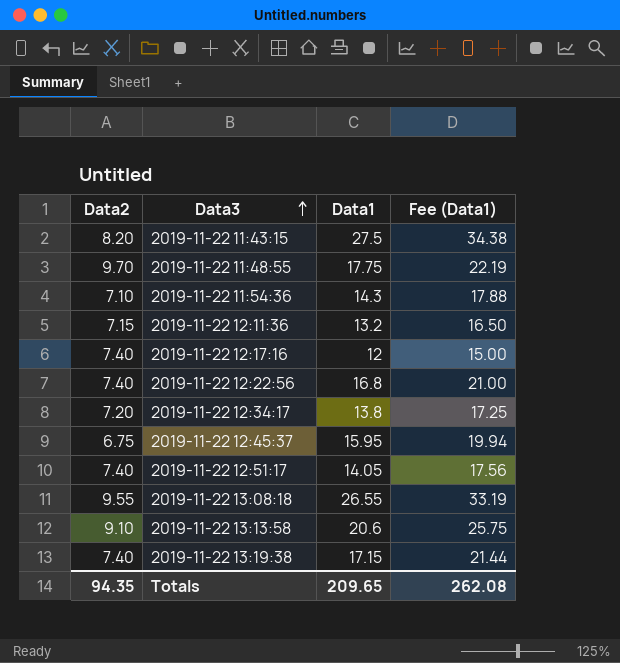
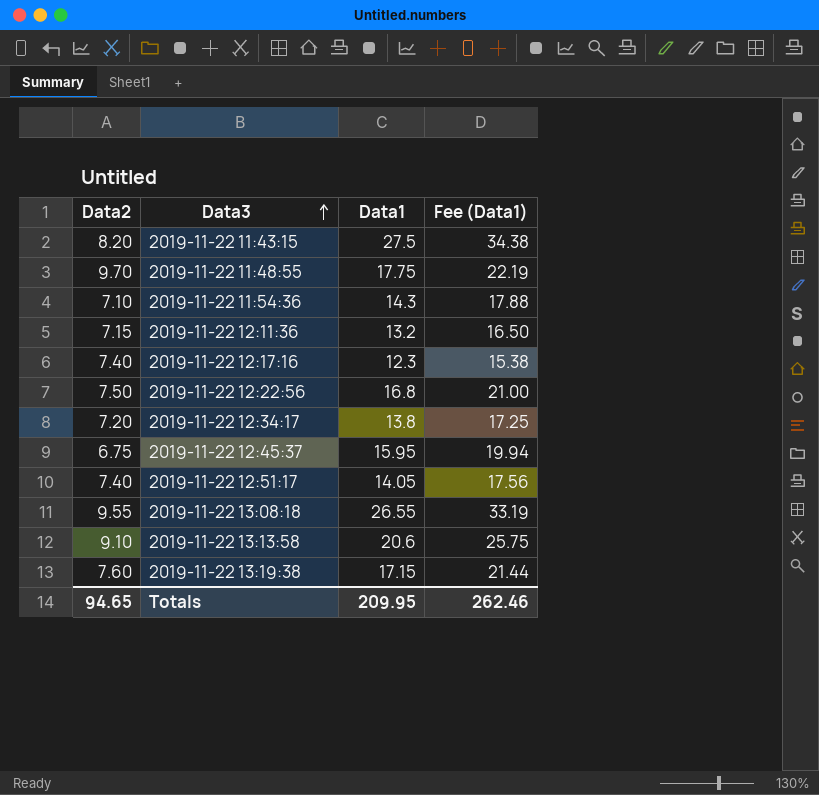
2019-11-22 12:17:16 | Data1: 12 -> 12.3
2019-11-22 12:17:16 | Fee (Data1): 15.00 -> 15.38
2019-11-22 12:22:56 | Data2: 7.40 -> 7.50
2019-11-22 13:19:38 | Data2: 7.40 -> 7.60
Totals | Data2: 94.35 -> 94.65
Totals | Data1: 209.65 -> 209.95
Totals | Fee (Data1): 262.08 -> 262.46

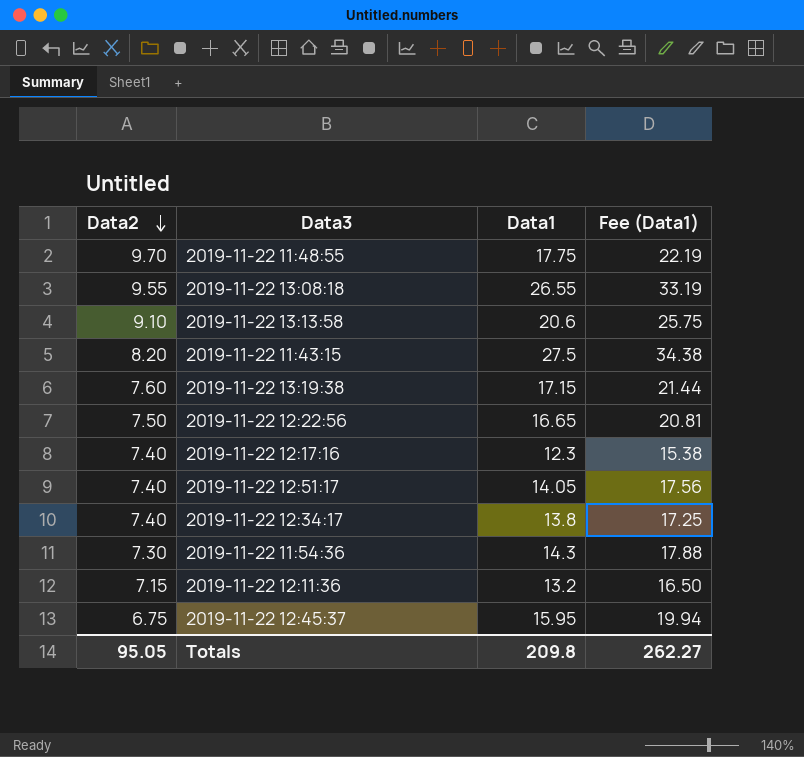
row order: Data3 ascending -> Data2 descending
2019-11-22 12:22:56 | Data1: 16.8 -> 16.65
2019-11-22 12:22:56 | Fee (Data1): 21.00 -> 20.81
2019-11-22 12:34:17 | Data2: 7.20 -> 7.40
2019-11-22 11:54:36 | Data2: 7.10 -> 7.30
Totals | Data2: 94.65 -> 95.05
Totals | Data1: 209.95 -> 209.8
Totals | Fee (Data1): 262.46 -> 262.27

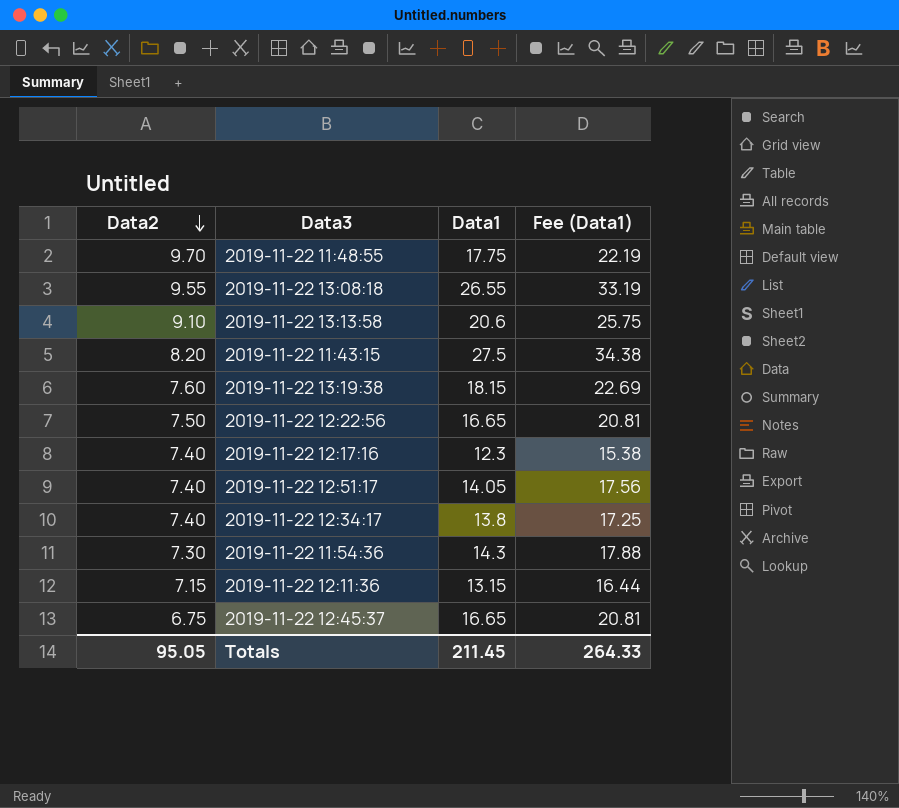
2019-11-22 13:19:38 | Data1: 17.15 -> 18.15
2019-11-22 13:19:38 | Fee (Data1): 21.44 -> 22.69
2019-11-22 12:11:36 | Data1: 13.2 -> 13.15
2019-11-22 12:11:36 | Fee (Data1): 16.50 -> 16.44
2019-11-22 12:45:37 | Data1: 15.95 -> 16.65
2019-11-22 12:45:37 | Fee (Data1): 19.94 -> 20.81
Totals | Data1: 209.8 -> 211.45
Totals | Fee (Data1): 262.27 -> 264.33

